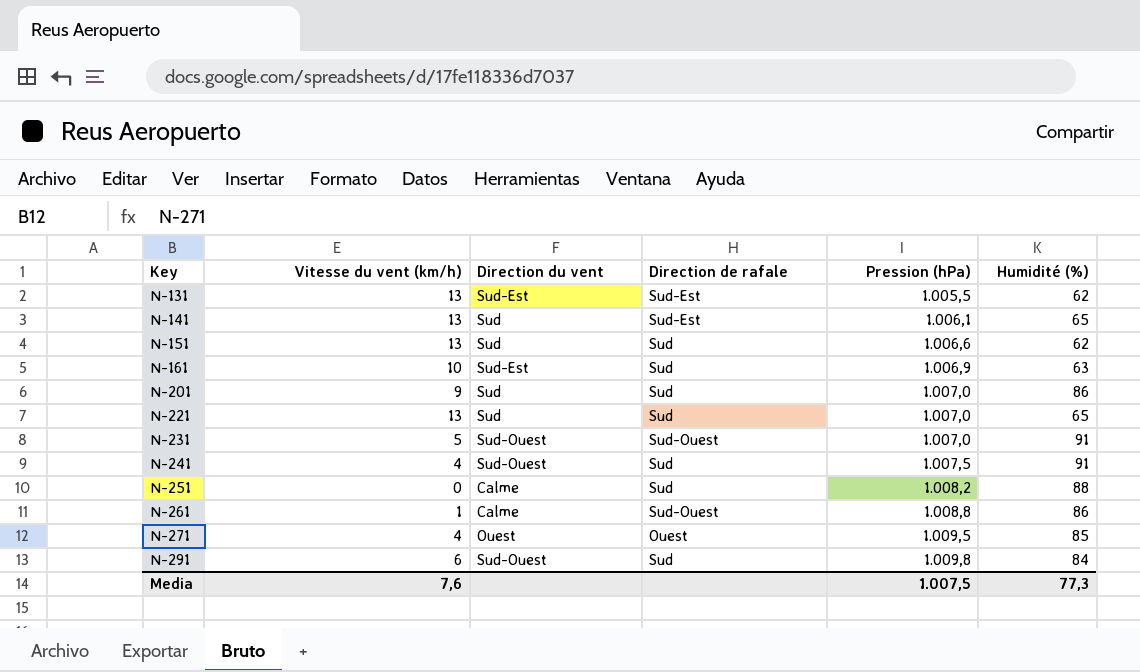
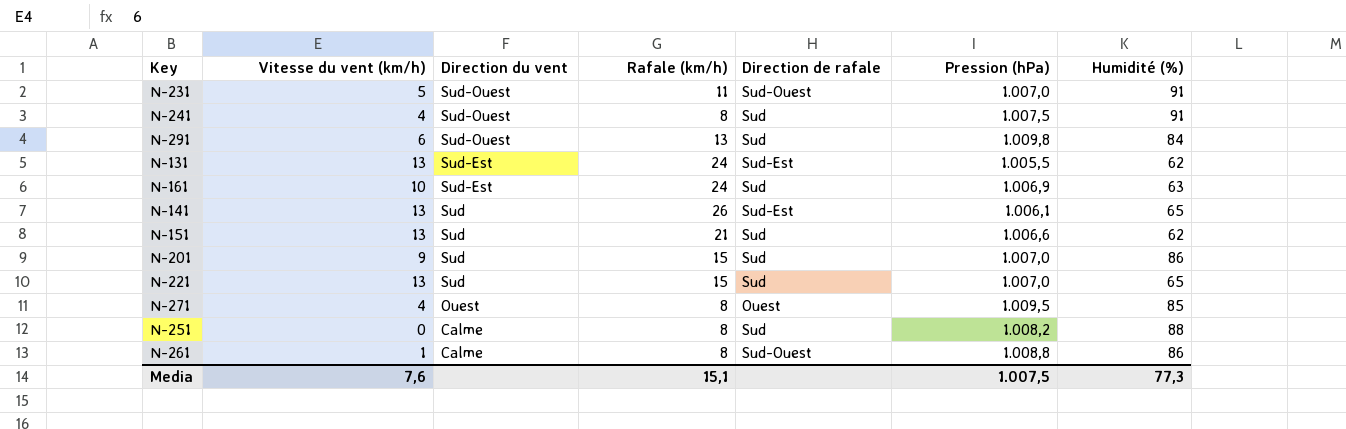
row order: Key ascending -> Direction du vent descending
column Rafale (km/h) | position: none -> 4

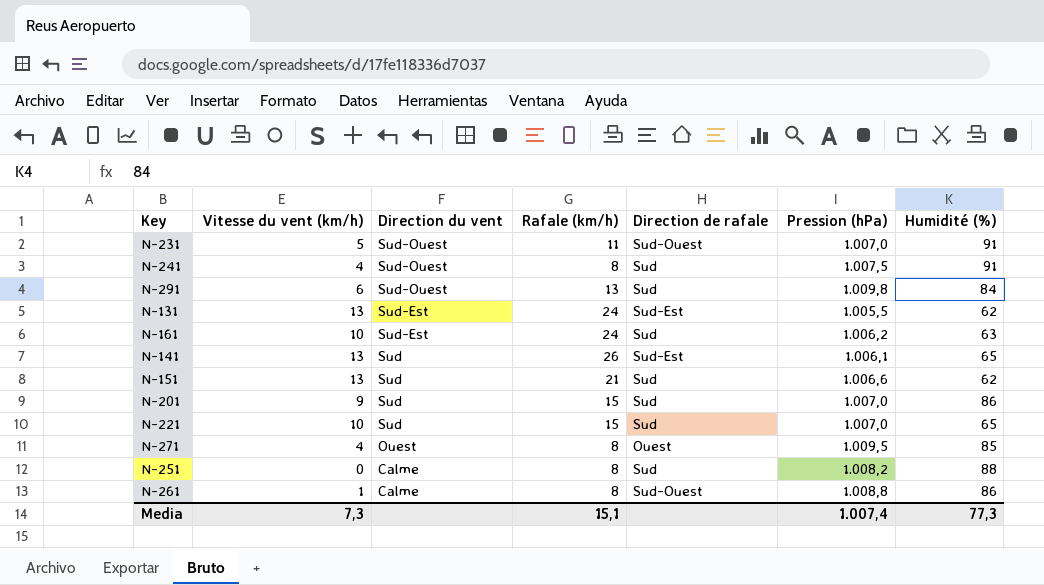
N-161 | Pression (hPa): 1.006,9 -> 1.006,2
N-221 | Vitesse du vent (km/h): 13 -> 10
Media | Vitesse du vent (km/h): 7,6 -> 7,3
Media | Pression (hPa): 1.007,5 -> 1.007,4

